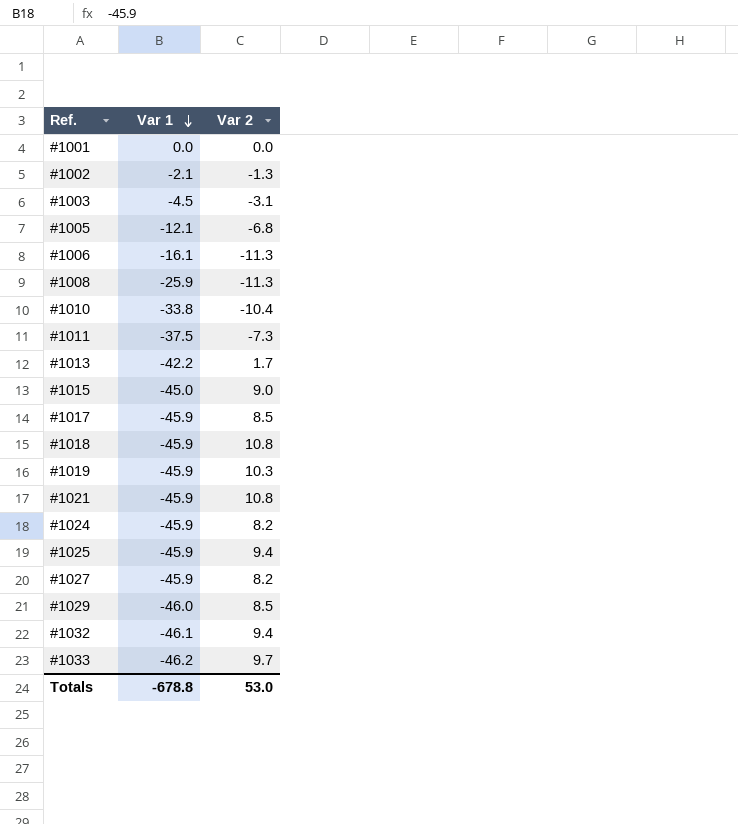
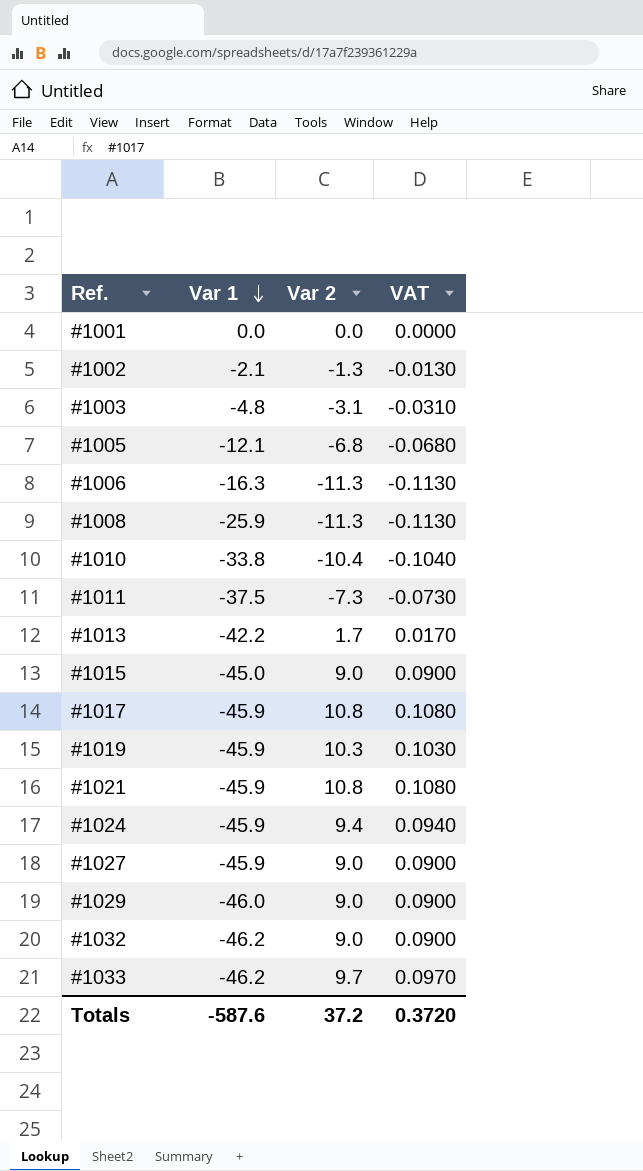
column VAT | formula: none -> [Var 2] * 0.01
row #1018: -45.9 | 10.8 -> none
row #1025: -45.9 | 9.4 -> none
#1003 | Var 1: -4.5 -> -4.8
#1006 | Var 1: -16.1 -> -16.3
#1017 | Var 2: 8.5 -> 10.8
#1024 | Var 2: 8.2 -> 9.4
#1027 | Var 2: 8.2 -> 9.0
#1029 | Var 2: 8.5 -> 9.0
#1032 | Var 1: -46.1 -> -46.2
#1032 | Var 2: 9.4 -> 9.0
Totals | Var 1: -678.8 -> -587.6
Totals | Var 2: 53.0 -> 37.2

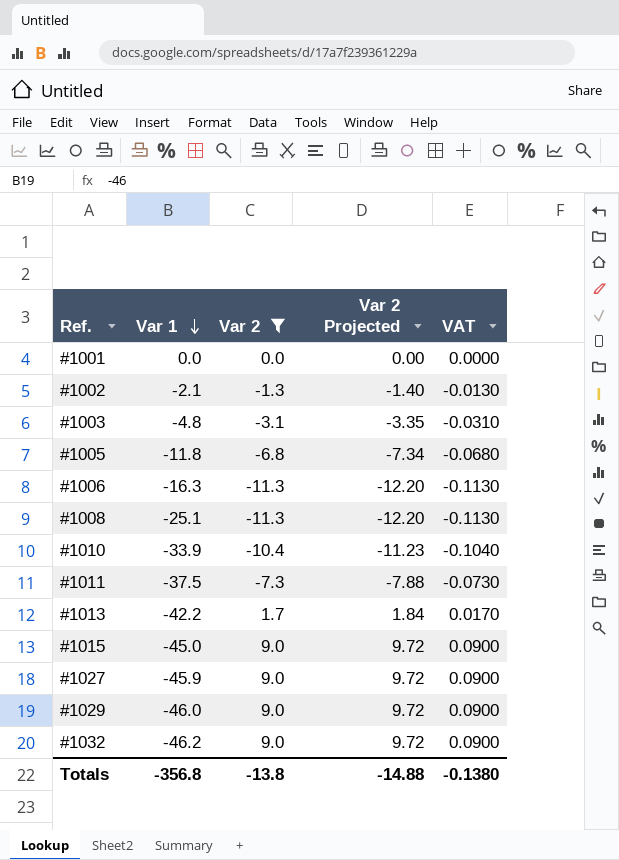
filter: none -> Var 2 <= 9.0
column Var 2 Projected | formula: none -> [Var 2] * 1.08
#1005 | Var 1: -12.1 -> -11.8
#1008 | Var 1: -25.9 -> -25.1
#1010 | Var 1: -33.8 -> -33.9
Totals | Var 1: -587.6 -> -356.8
Totals | Var 2: 37.2 -> -13.8
Totals | VAT: 0.3720 -> -0.1380

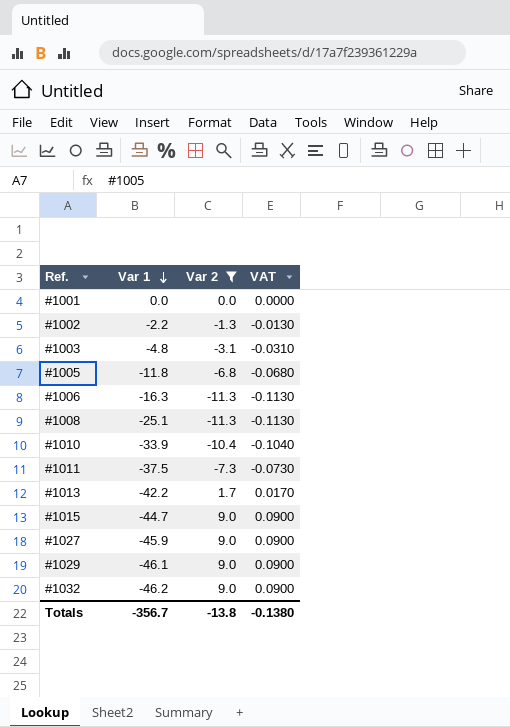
column Var 2 Projected | formula: [Var 2] * 1.08 -> none
#1002 | Var 1: -2.1 -> -2.2
#1015 | Var 1: -45.0 -> -44.7
#1029 | Var 1: -46.0 -> -46.1
Totals | Var 1: -356.8 -> -356.7

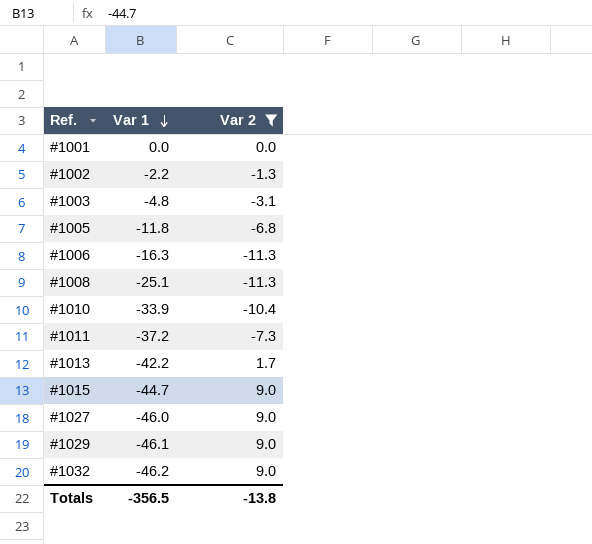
column VAT | formula: [Var 2] * 0.01 -> none
#1011 | Var 1: -37.5 -> -37.2
#1027 | Var 1: -45.9 -> -46.0
Totals | Var 1: -356.7 -> -356.5

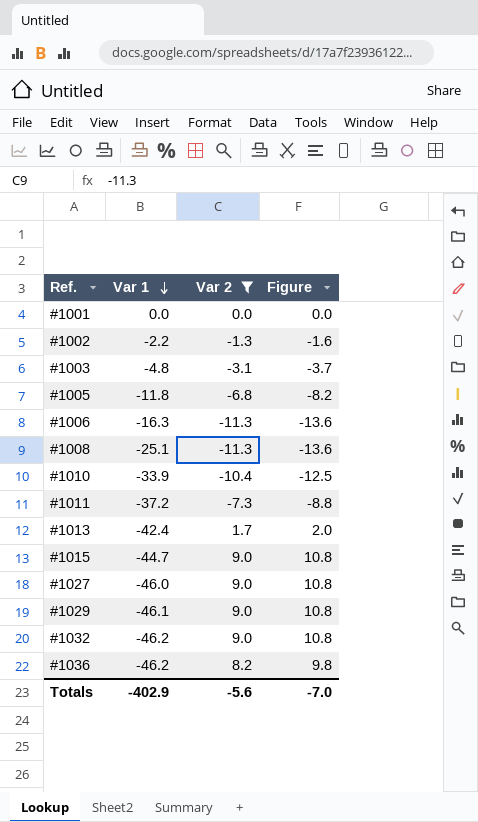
column Figure | formula: none -> [Var 2] * 1.2
#1013 | Var 1: -42.2 -> -42.4
row #1036: none -> -46.2 | 8.2 | 9.8
Totals | Var 1: -356.5 -> -402.9
Totals | Var 2: -13.8 -> -5.6

